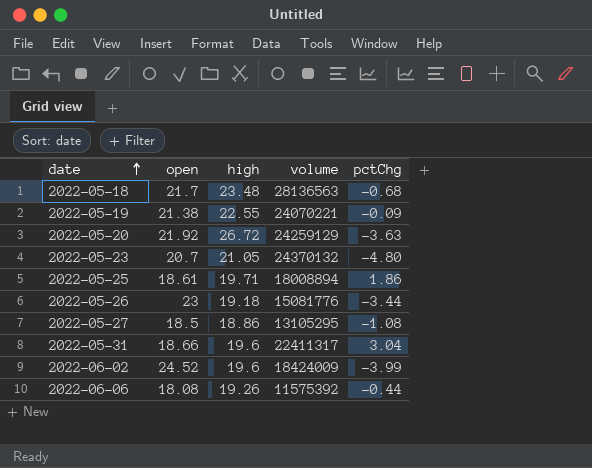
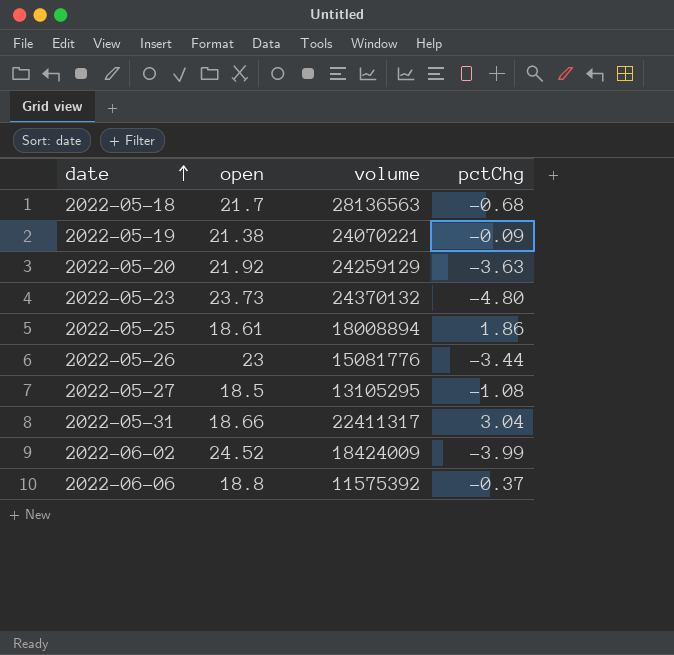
column high | position: 3 -> none
2022-05-23 | open: 20.7 -> 23.73
2022-06-06 | open: 18.08 -> 18.8
2022-06-06 | pctChg: -0.44 -> -0.37

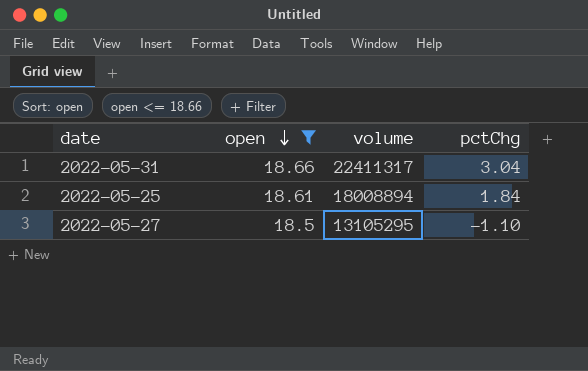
filter: none -> open <= 18.66
row order: date ascending -> open descending
2022-05-25 | pctChg: 1.86 -> 1.84
2022-05-27 | pctChg: -1.08 -> -1.10

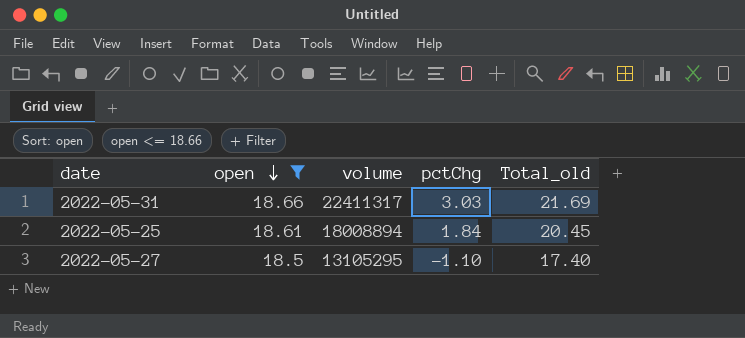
column Total_old | formula: none -> [open] + [pctChg]
2022-05-31 | pctChg: 3.04 -> 3.03

